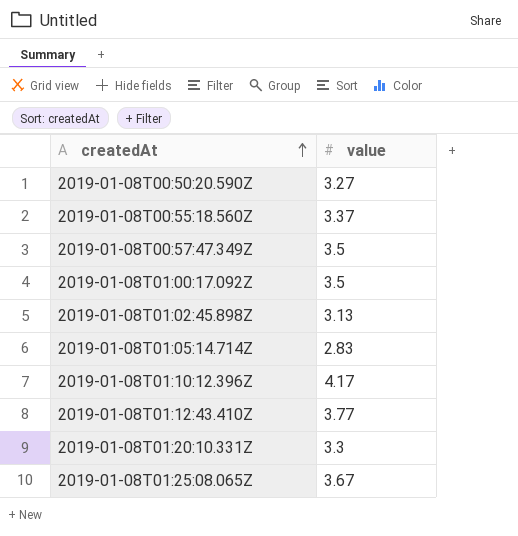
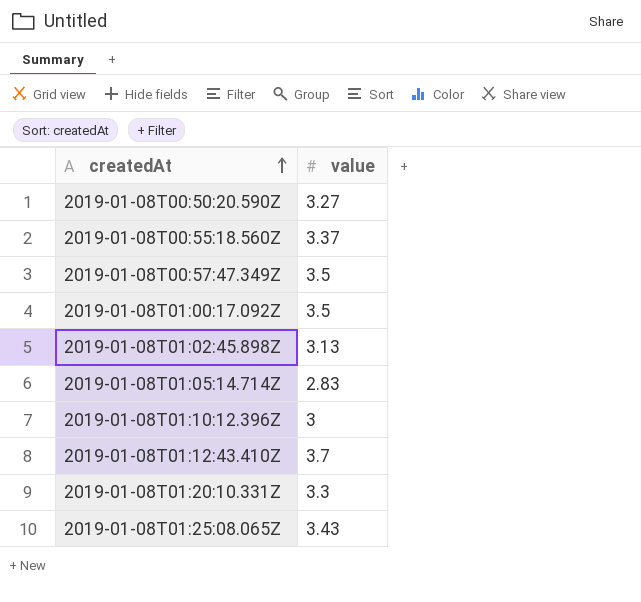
2019-01-08T01:10:12.396Z | value: 4.17 -> 3
2019-01-08T01:12:43.410Z | value: 3.77 -> 3.7
2019-01-08T01:25:08.065Z | value: 3.67 -> 3.43

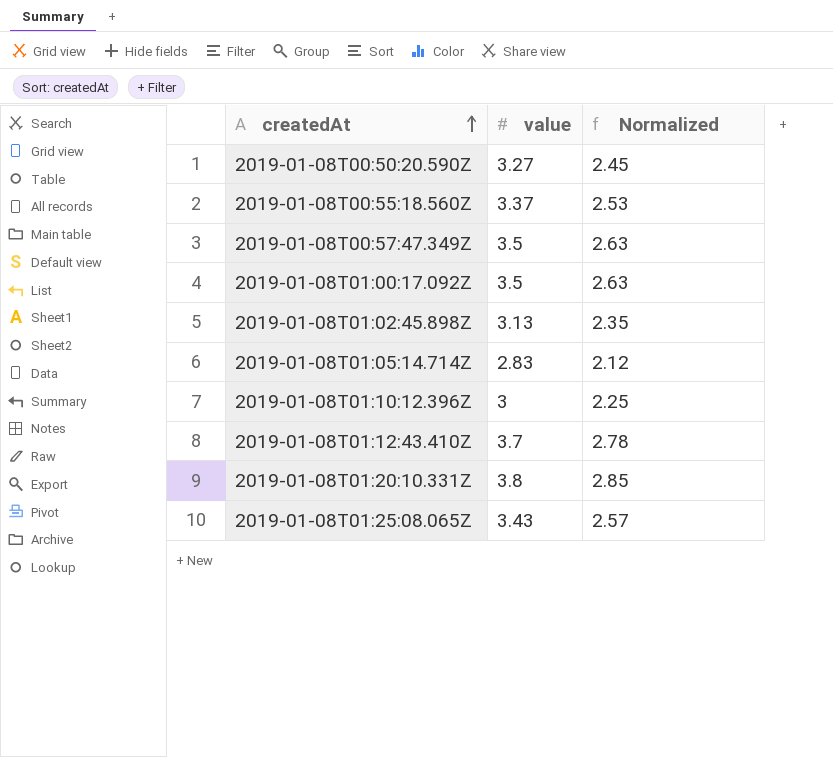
column Normalized | formula: none -> [value] * 0.75
2019-01-08T01:20:10.331Z | value: 3.3 -> 3.8

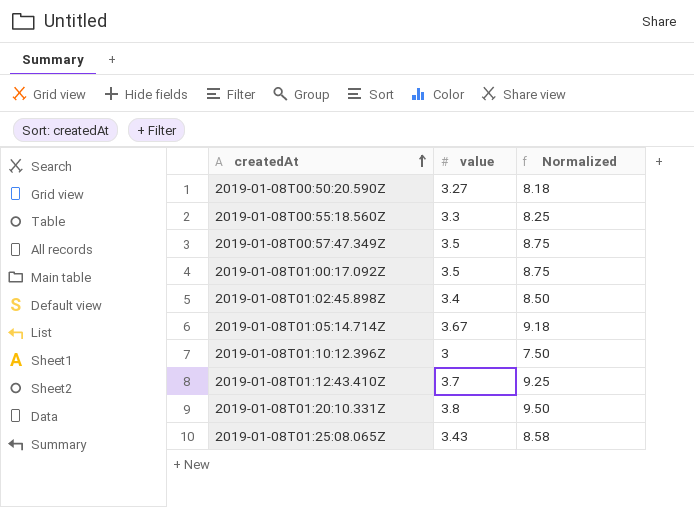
column Normalized | formula: [value] * 0.75 -> [value] * 2.5
2019-01-08T00:55:18.560Z | value: 3.37 -> 3.3
2019-01-08T01:02:45.898Z | value: 3.13 -> 3.4
2019-01-08T01:05:14.714Z | value: 2.83 -> 3.67

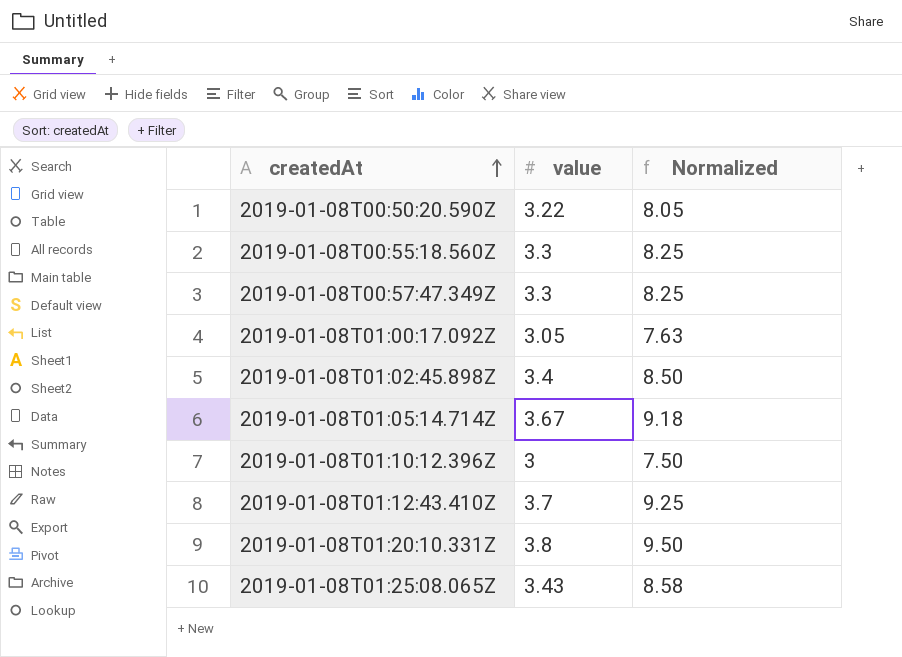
2019-01-08T00:50:20.590Z | value: 3.27 -> 3.22
2019-01-08T00:50:20.590Z | Normalized: 8.18 -> 8.05
2019-01-08T00:57:47.349Z | value: 3.5 -> 3.3
2019-01-08T00:57:47.349Z | Normalized: 8.75 -> 8.25
2019-01-08T01:00:17.092Z | value: 3.5 -> 3.05
2019-01-08T01:00:17.092Z | Normalized: 8.75 -> 7.63

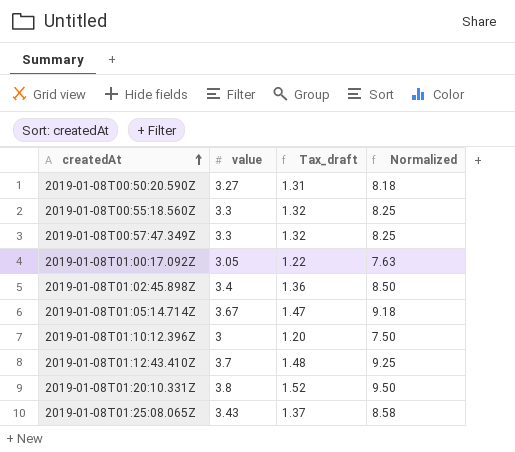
column Tax_draft | formula: none -> [value] * 0.4
2019-01-08T00:50:20.590Z | value: 3.22 -> 3.27
2019-01-08T00:50:20.590Z | Normalized: 8.05 -> 8.18

